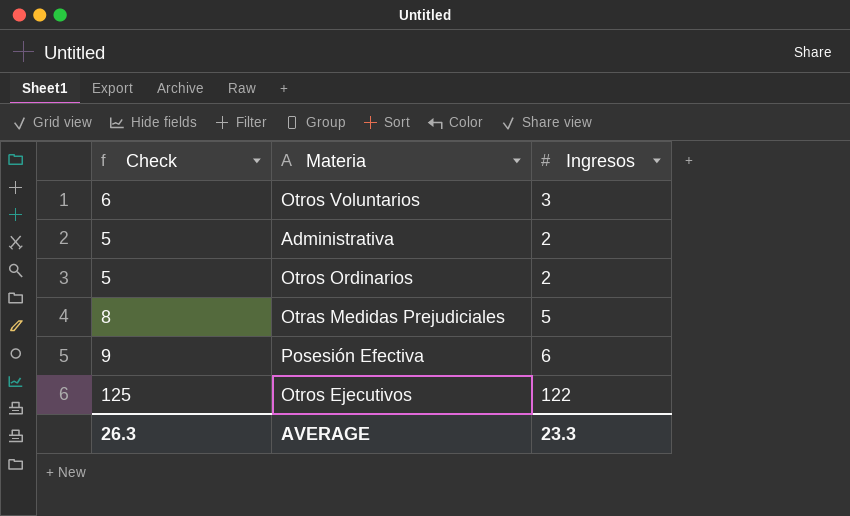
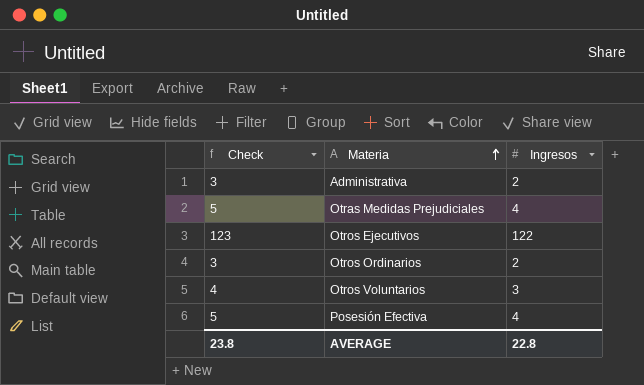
row order: none -> Materia ascending
column Check | formula: [Ingresos] + 3 -> [Ingresos] + 1
Otras Medidas Prejudiciales | Ingresos: 5 -> 4
Posesión Efectiva | Ingresos: 6 -> 4
AVERAGE | Check: 26.3 -> 23.8
AVERAGE | Ingresos: 23.3 -> 22.8

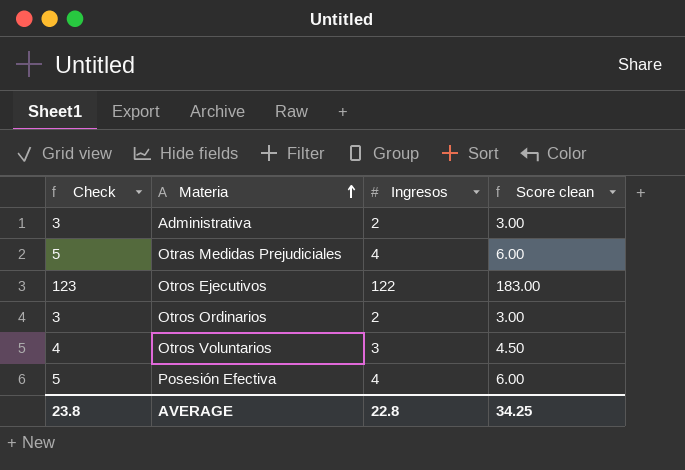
column Score clean | formula: none -> [Ingresos] * 1.5

